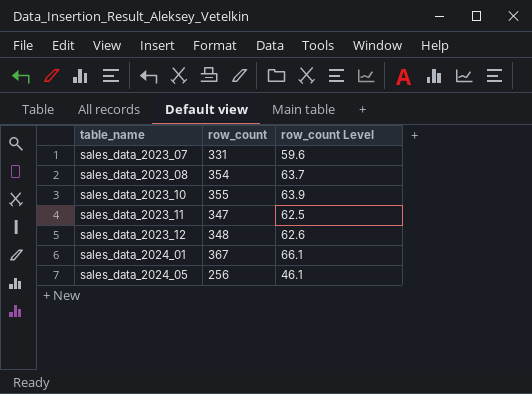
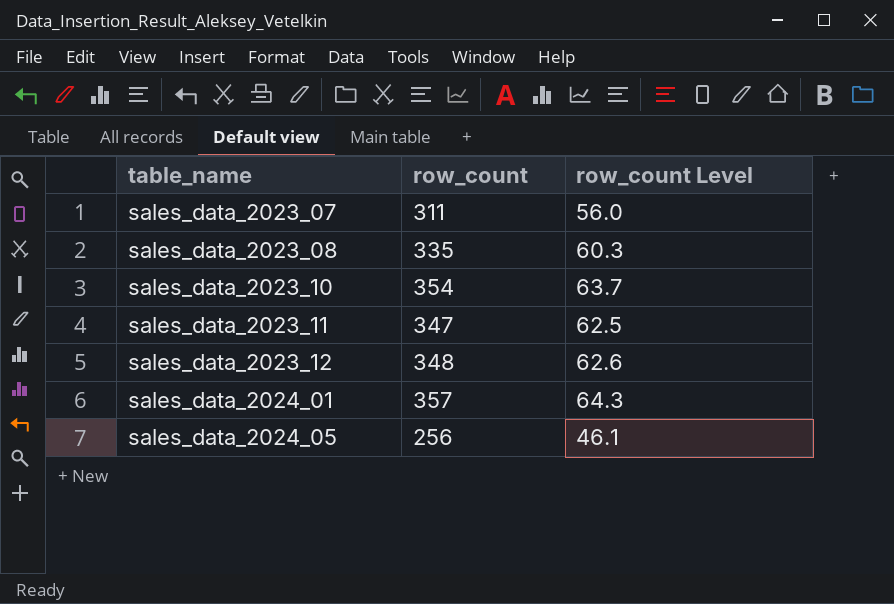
sales_data_2023_07 | row_count: 331 -> 311
sales_data_2023_07 | row_count Level: 59.6 -> 56.0
sales_data_2023_08 | row_count: 354 -> 335
sales_data_2023_08 | row_count Level: 63.7 -> 60.3
sales_data_2023_10 | row_count: 355 -> 354
sales_data_2023_10 | row_count Level: 63.9 -> 63.7
sales_data_2024_01 | row_count: 367 -> 357
sales_data_2024_01 | row_count Level: 66.1 -> 64.3

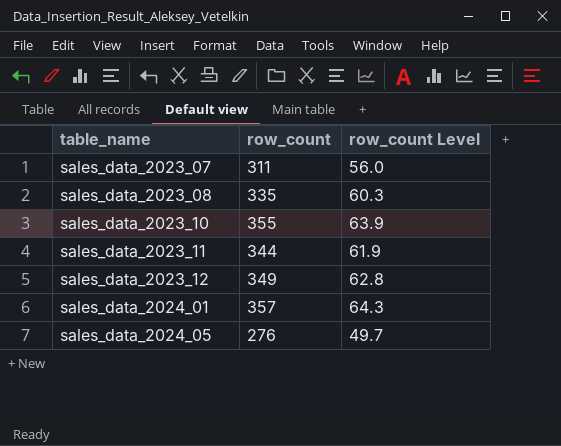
sales_data_2023_10 | row_count: 354 -> 355
sales_data_2023_10 | row_count Level: 63.7 -> 63.9
sales_data_2023_11 | row_count: 347 -> 344
sales_data_2023_11 | row_count Level: 62.5 -> 61.9
sales_data_2023_12 | row_count: 348 -> 349
sales_data_2023_12 | row_count Level: 62.6 -> 62.8
sales_data_2024_05 | row_count: 256 -> 276
sales_data_2024_05 | row_count Level: 46.1 -> 49.7

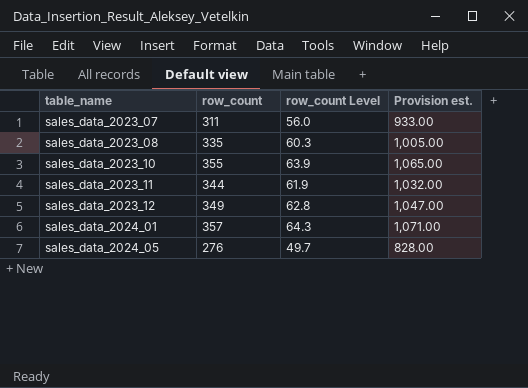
column Provision est. | formula: none -> [row_count] * 3

